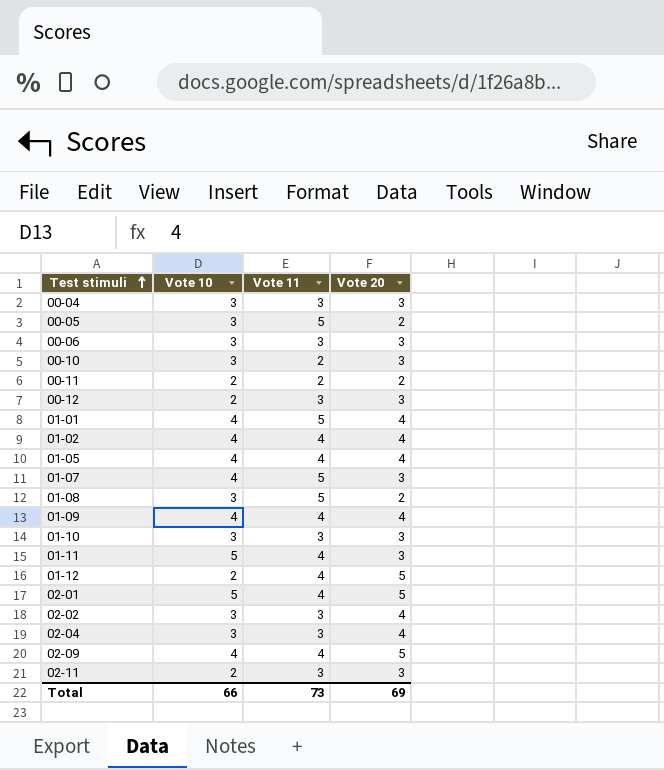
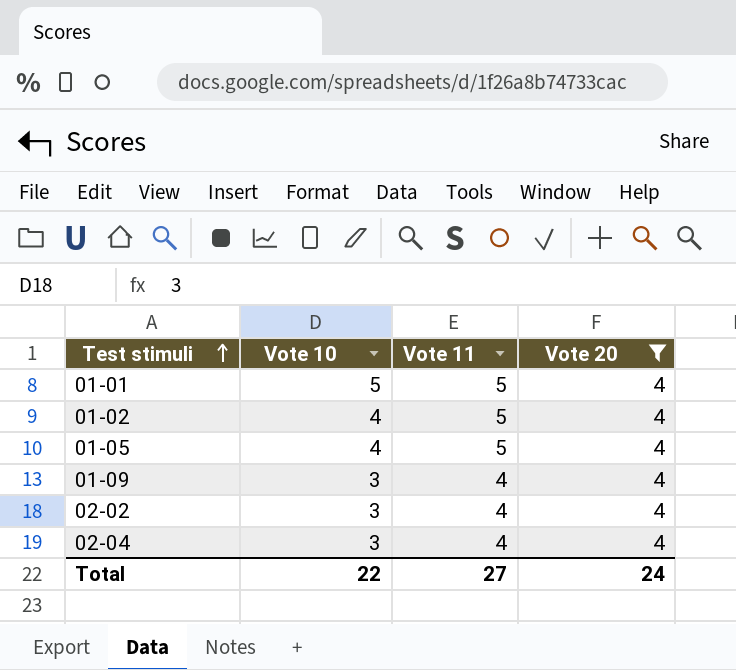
filter: none -> Vote 20 = 4
01-01 | Vote 10: 4 -> 5
01-02 | Vote 11: 4 -> 5
01-05 | Vote 11: 4 -> 5
01-09 | Vote 10: 4 -> 3
02-02 | Vote 11: 3 -> 4
02-04 | Vote 11: 3 -> 4
Total | Vote 10: 66 -> 22
Total | Vote 11: 73 -> 27
Total | Vote 20: 69 -> 24

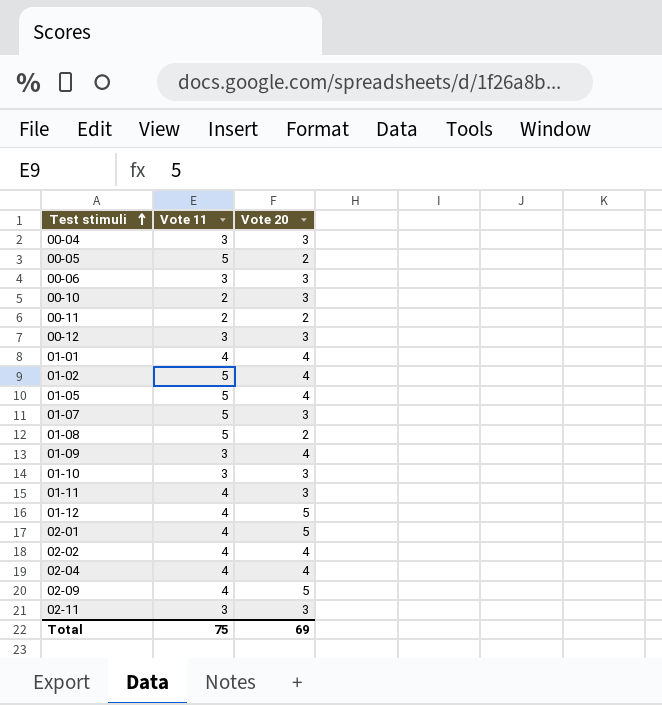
filter: Vote 20 = 4 -> none
column Vote 10 | position: 2 -> none
01-01 | Vote 11: 5 -> 4
01-09 | Vote 11: 4 -> 3
Total | Vote 11: 27 -> 75
Total | Vote 20: 24 -> 69

